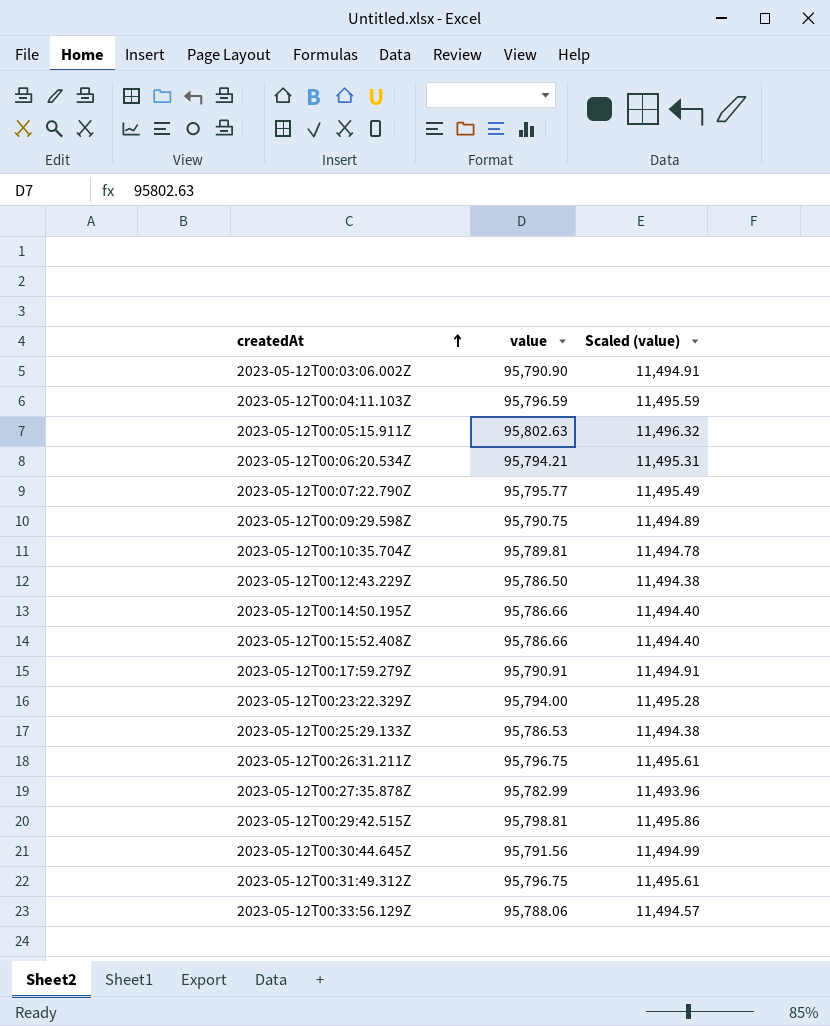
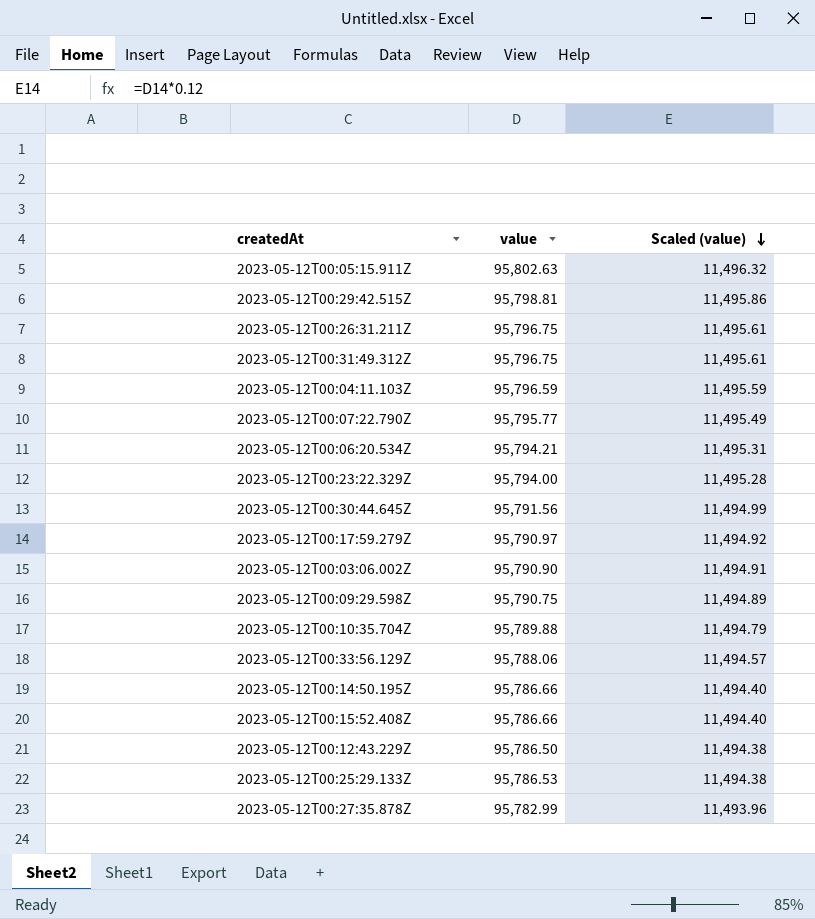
row order: createdAt ascending -> Scaled (value) descending
2023-05-12T00:17:59.279Z | value: 95,790.91 -> 95,790.97
2023-05-12T00:17:59.279Z | Scaled (value): 11,494.91 -> 11,494.92
2023-05-12T00:10:35.704Z | value: 95,789.81 -> 95,789.88
2023-05-12T00:10:35.704Z | Scaled (value): 11,494.78 -> 11,494.79

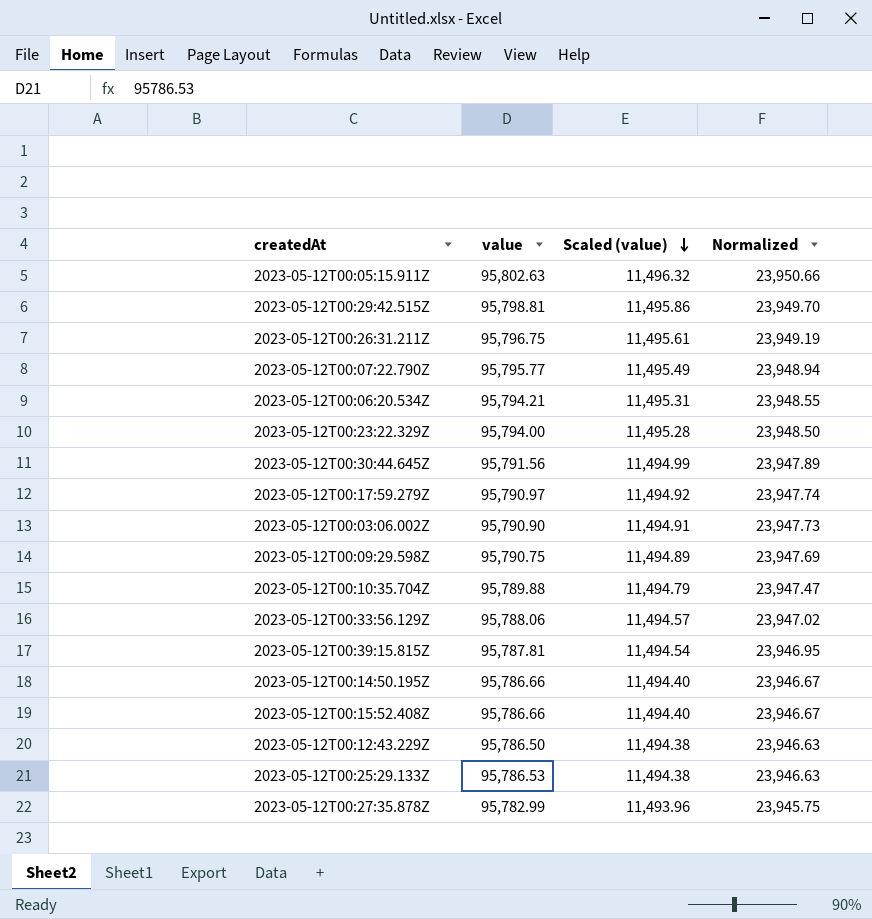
column Normalized | formula: none -> [value] * 0.25
row 2023-05-12T00:31:49.312Z: 95,796.75 | 11,495.61 -> none
row 2023-05-12T00:04:11.103Z: 95,796.59 | 11,495.59 -> none
row 2023-05-12T00:39:15.815Z: none -> 95,787.81 | 11,494.54 | 23,946.95

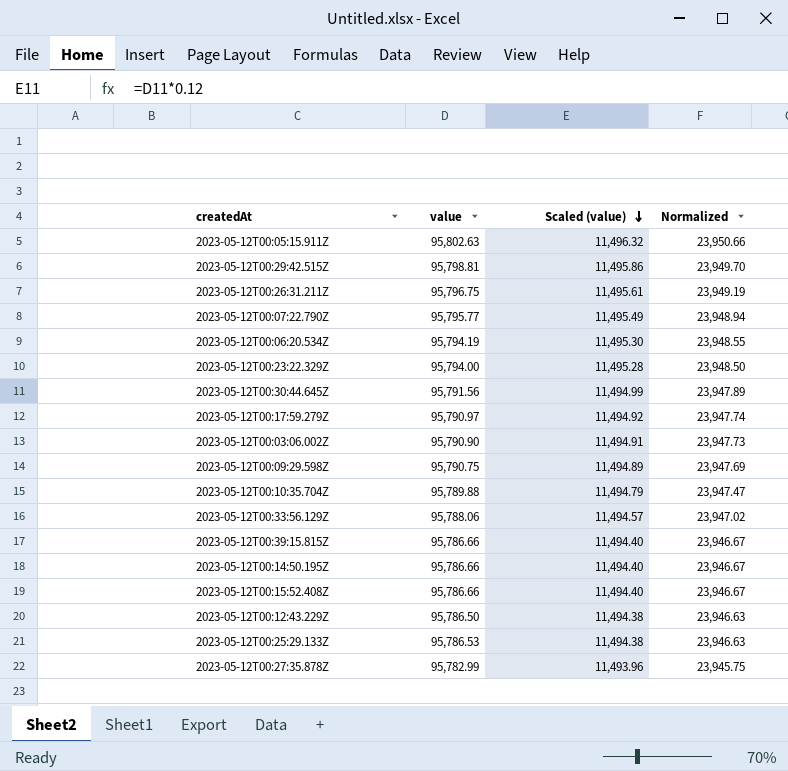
2023-05-12T00:06:20.534Z | value: 95,794.21 -> 95,794.19
2023-05-12T00:06:20.534Z | Scaled (value): 11,495.31 -> 11,495.30
2023-05-12T00:39:15.815Z | value: 95,787.81 -> 95,786.66
2023-05-12T00:39:15.815Z | Scaled (value): 11,494.54 -> 11,494.40
2023-05-12T00:39:15.815Z | Normalized: 23,946.95 -> 23,946.67

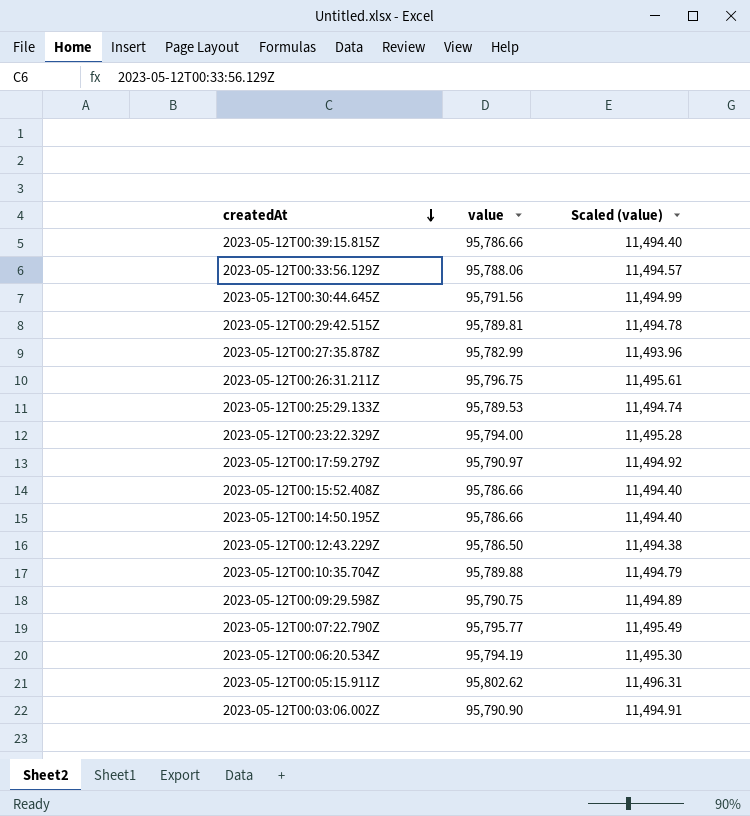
row order: Scaled (value) descending -> createdAt descending
column Normalized | formula: [value] * 0.25 -> none
2023-05-12T00:29:42.515Z | value: 95,798.81 -> 95,789.81
2023-05-12T00:29:42.515Z | Scaled (value): 11,495.86 -> 11,494.78
2023-05-12T00:25:29.133Z | value: 95,786.53 -> 95,789.53
2023-05-12T00:25:29.133Z | Scaled (value): 11,494.38 -> 11,494.74
2023-05-12T00:05:15.911Z | value: 95,802.63 -> 95,802.62
2023-05-12T00:05:15.911Z | Scaled (value): 11,496.32 -> 11,496.31

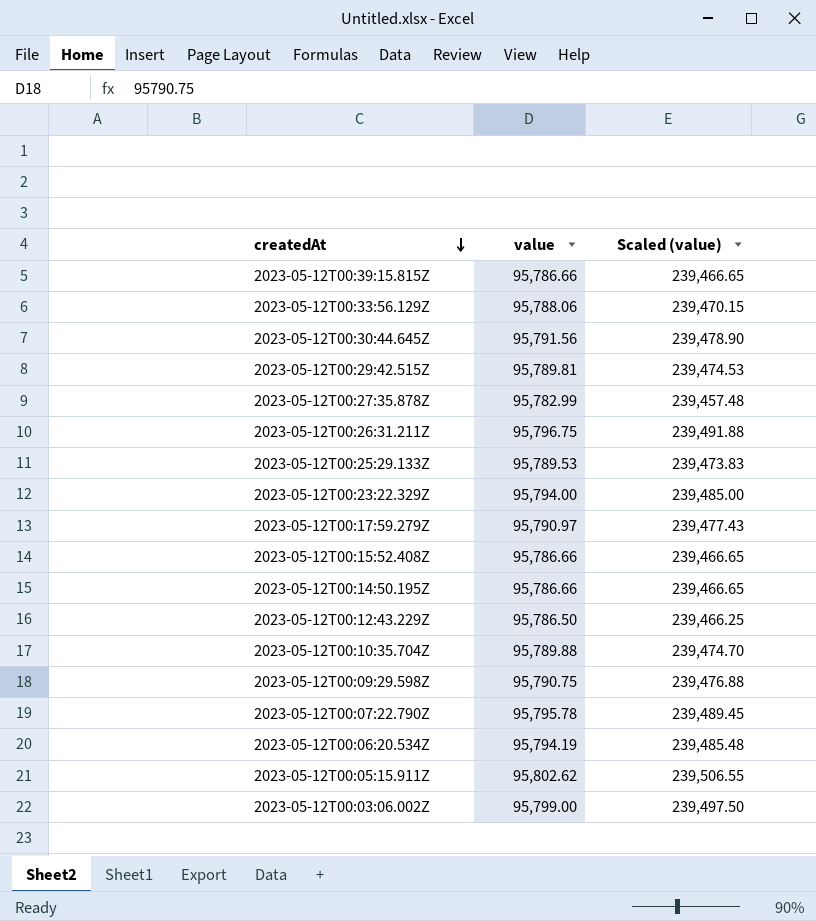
column Scaled (value) | formula: [value] * 0.12 -> [value] * 2.5
2023-05-12T00:07:22.790Z | value: 95,795.77 -> 95,795.78
2023-05-12T00:03:06.002Z | value: 95,790.90 -> 95,799.00

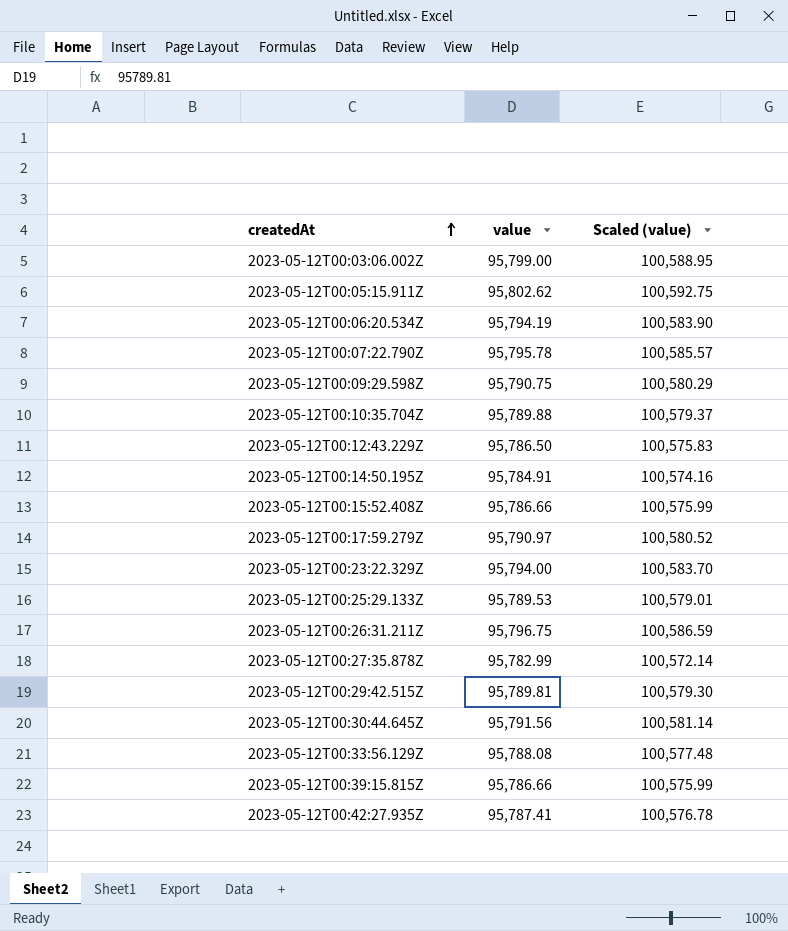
row order: createdAt descending -> createdAt ascending
column Scaled (value) | formula: [value] * 2.5 -> [value] * 1.05
2023-05-12T00:14:50.195Z | value: 95,786.66 -> 95,784.91
2023-05-12T00:33:56.129Z | value: 95,788.06 -> 95,788.08
row 2023-05-12T00:42:27.935Z: none -> 95,787.41 | 100,576.78

